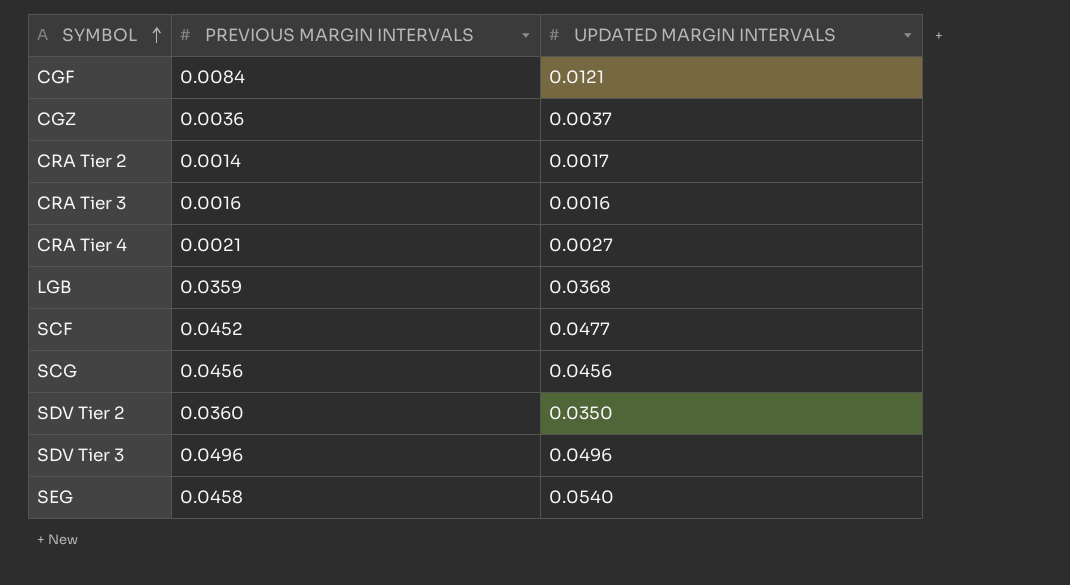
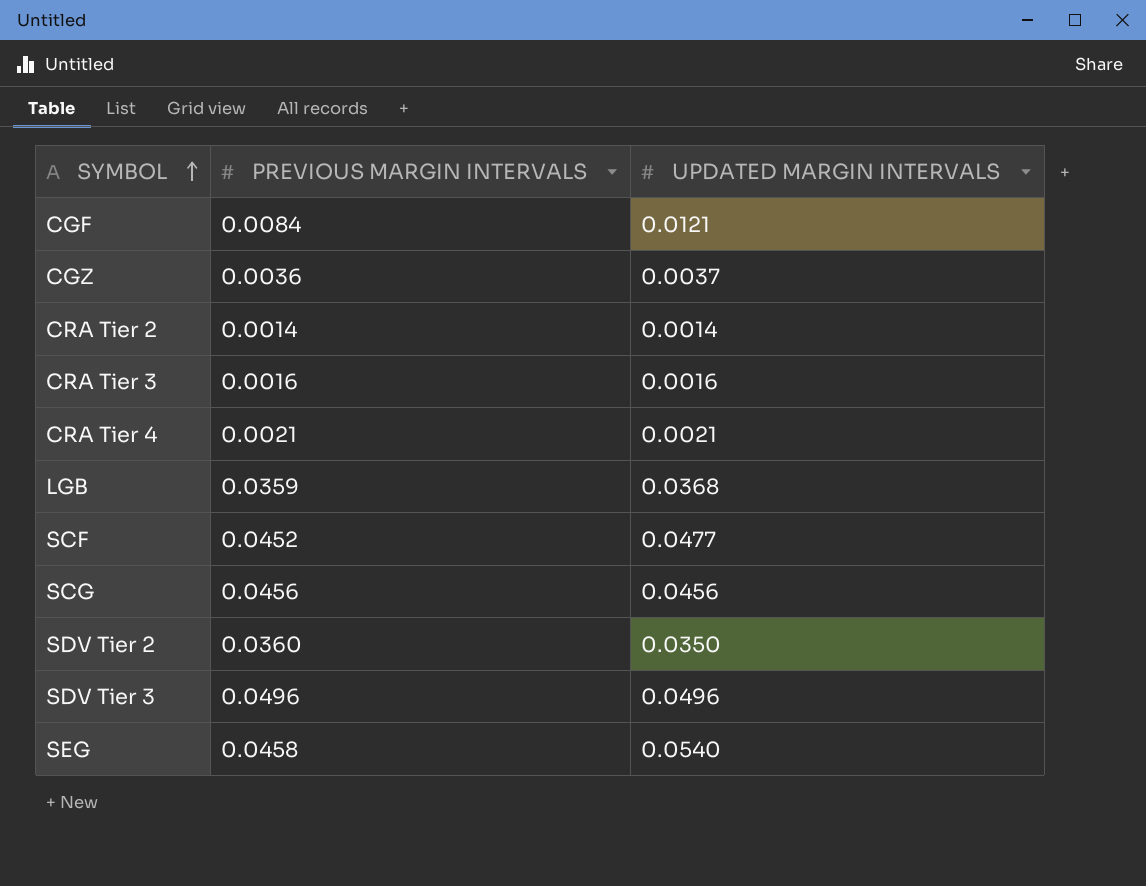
CRA Tier 2 | UPDATED MARGIN INTERVALS: 0.0017 -> 0.0014
CRA Tier 4 | UPDATED MARGIN INTERVALS: 0.0027 -> 0.0021

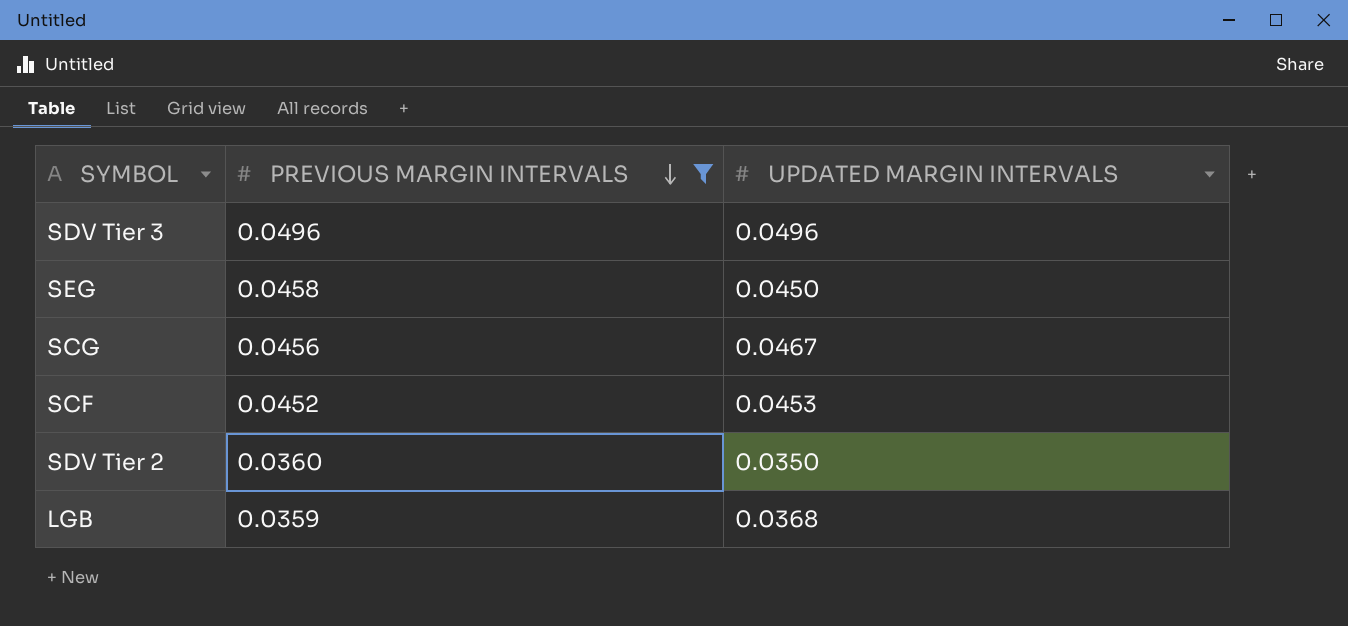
filter: none -> PREVIOUS MARGIN INTERVALS >= 0.0359
row order: SYMBOL ascending -> PREVIOUS MARGIN INTERVALS descending
SEG | UPDATED MARGIN INTERVALS: 0.0540 -> 0.0450
SCG | UPDATED MARGIN INTERVALS: 0.0456 -> 0.0467
SCF | UPDATED MARGIN INTERVALS: 0.0477 -> 0.0453

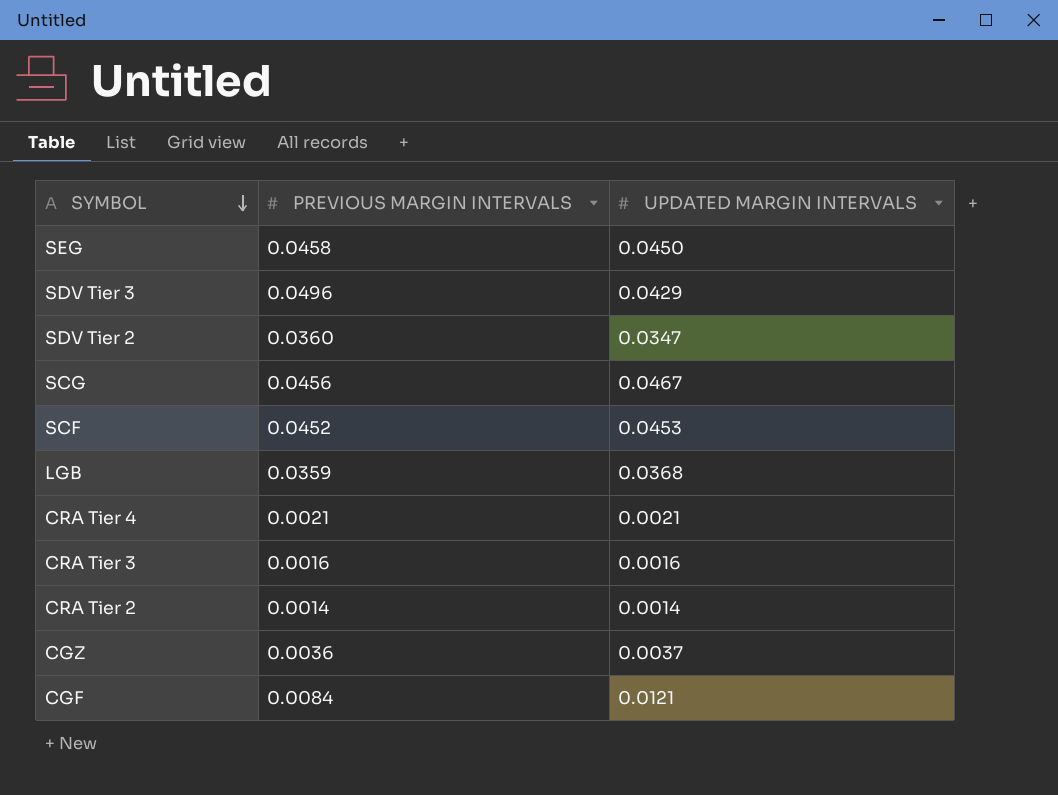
filter: PREVIOUS MARGIN INTERVALS >= 0.0359 -> none
row order: PREVIOUS MARGIN INTERVALS descending -> SYMBOL descending
SDV Tier 3 | UPDATED MARGIN INTERVALS: 0.0496 -> 0.0429
SDV Tier 2 | UPDATED MARGIN INTERVALS: 0.0350 -> 0.0347

